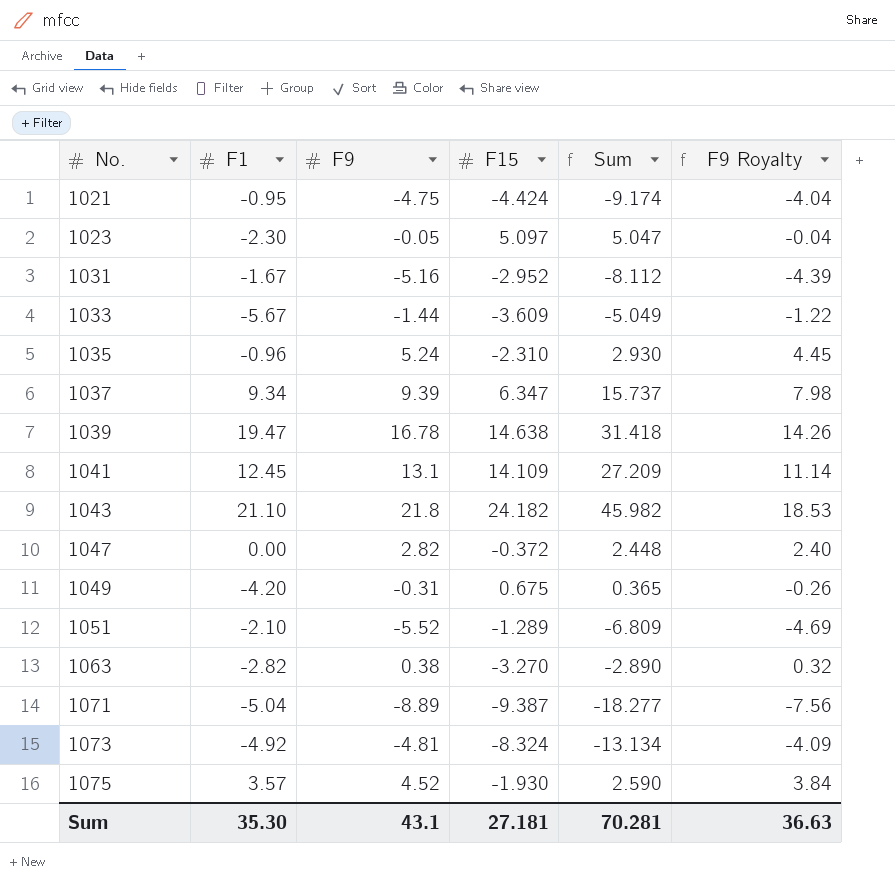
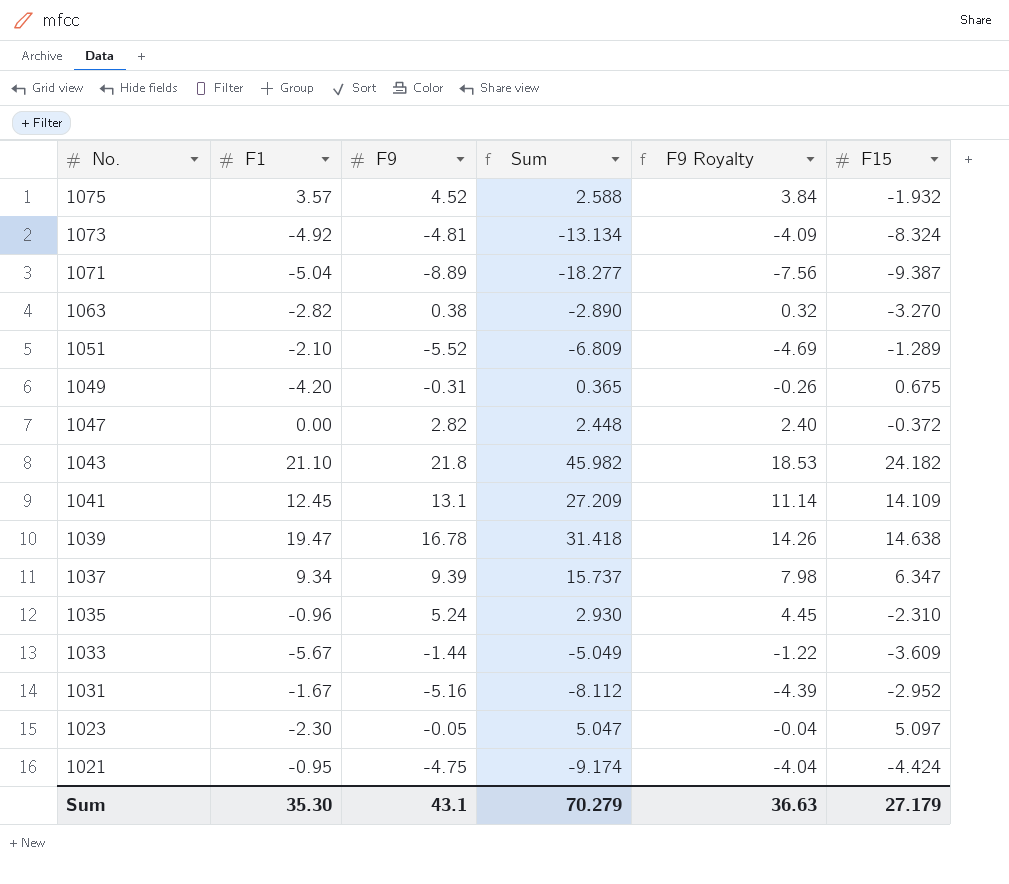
row order: No. ascending -> No. descending
column F15 | position: 4 -> 6
1075 | Sum: 2.590 -> 2.588
1075 | F15: -1.930 -> -1.932
Sum | Sum: 70.281 -> 70.279
Sum | F15: 27.181 -> 27.179

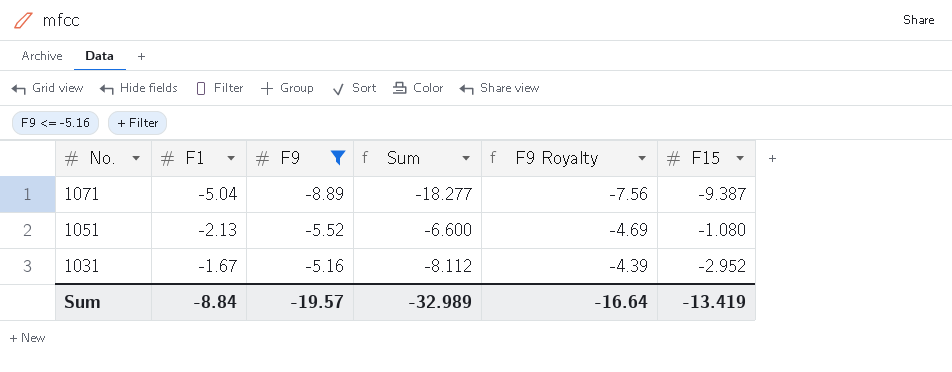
filter: none -> F9 <= -5.16
1051 | F1: -2.10 -> -2.13
1051 | Sum: -6.809 -> -6.600
1051 | F15: -1.289 -> -1.080
Sum | F1: 35.30 -> -8.84
Sum | F9: 43.1 -> -19.57
Sum | Sum: 70.279 -> -32.989
Sum | F9 Royalty: 36.63 -> -16.64
Sum | F15: 27.179 -> -13.419

